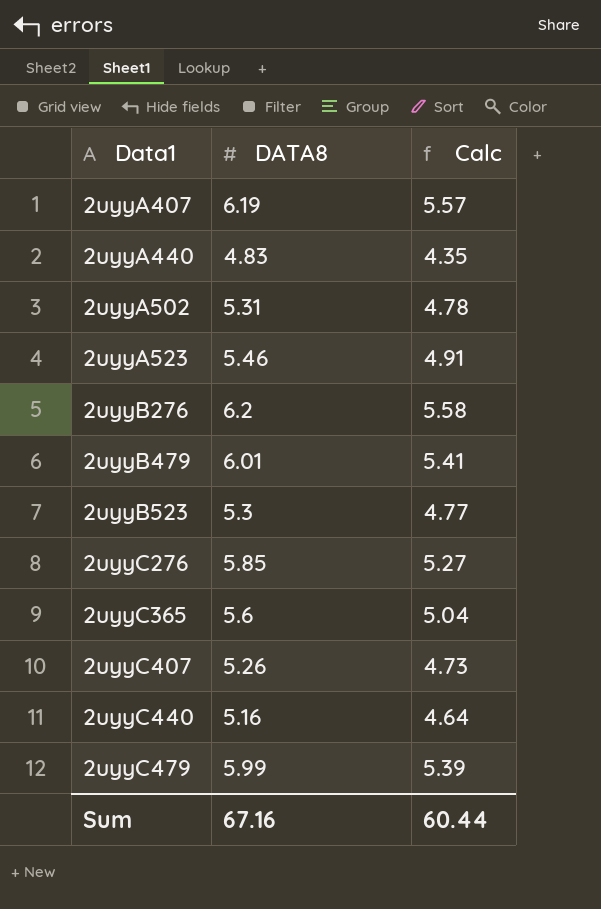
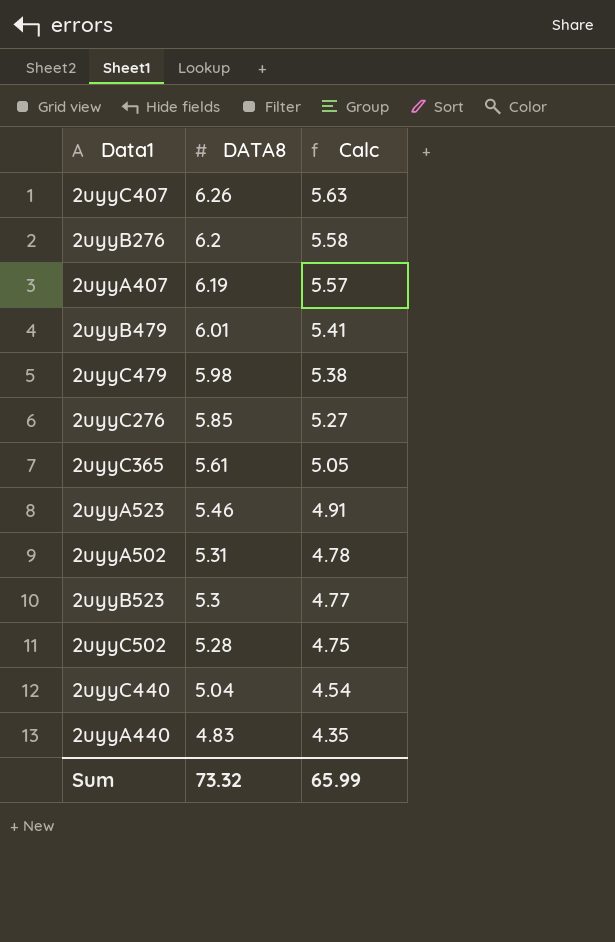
row order: Data1 ascending -> DATA8 descending
2uyyC407 | DATA8: 5.26 -> 6.26
2uyyC407 | Calc: 4.73 -> 5.63
2uyyC479 | DATA8: 5.99 -> 5.98
2uyyC479 | Calc: 5.39 -> 5.38
2uyyC365 | DATA8: 5.6 -> 5.61
2uyyC365 | Calc: 5.04 -> 5.05
row 2uyyC502: none -> 5.28 | 4.75
2uyyC440 | DATA8: 5.16 -> 5.04
2uyyC440 | Calc: 4.64 -> 4.54
Sum | DATA8: 67.16 -> 73.32
Sum | Calc: 60.44 -> 65.99

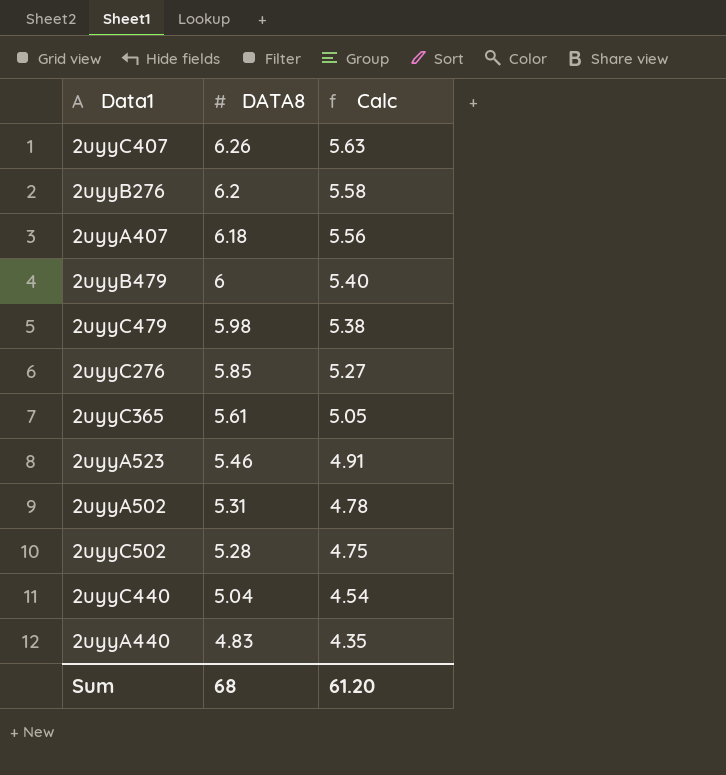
row 2uyyB523: 5.3 | 4.77 -> none
2uyyA407 | DATA8: 6.19 -> 6.18
2uyyA407 | Calc: 5.57 -> 5.56
2uyyB479 | DATA8: 6.01 -> 6
2uyyB479 | Calc: 5.41 -> 5.40
Sum | DATA8: 73.32 -> 68
Sum | Calc: 65.99 -> 61.20

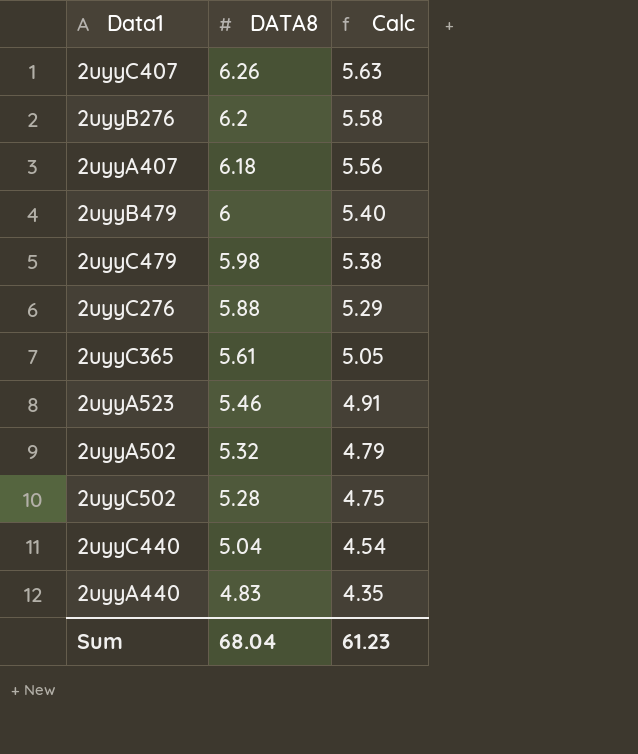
2uyyC276 | DATA8: 5.85 -> 5.88
2uyyC276 | Calc: 5.27 -> 5.29
2uyyA502 | DATA8: 5.31 -> 5.32
2uyyA502 | Calc: 4.78 -> 4.79
Sum | DATA8: 68 -> 68.04
Sum | Calc: 61.20 -> 61.23

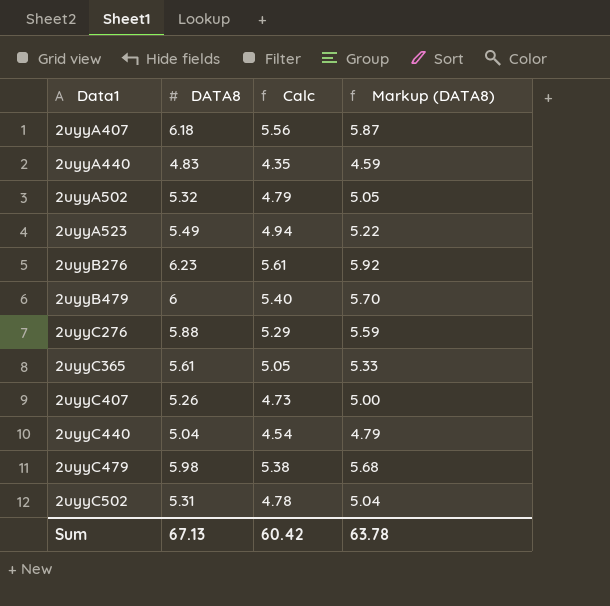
row order: DATA8 descending -> Data1 ascending
column Markup (DATA8) | formula: none -> [DATA8] * 0.95
2uyyA523 | DATA8: 5.46 -> 5.49
2uyyA523 | Calc: 4.91 -> 4.94
2uyyB276 | DATA8: 6.2 -> 6.23
2uyyB276 | Calc: 5.58 -> 5.61
2uyyC407 | DATA8: 6.26 -> 5.26
2uyyC407 | Calc: 5.63 -> 4.73
2uyyC502 | DATA8: 5.28 -> 5.31
2uyyC502 | Calc: 4.75 -> 4.78
Sum | DATA8: 68.04 -> 67.13
Sum | Calc: 61.23 -> 60.42

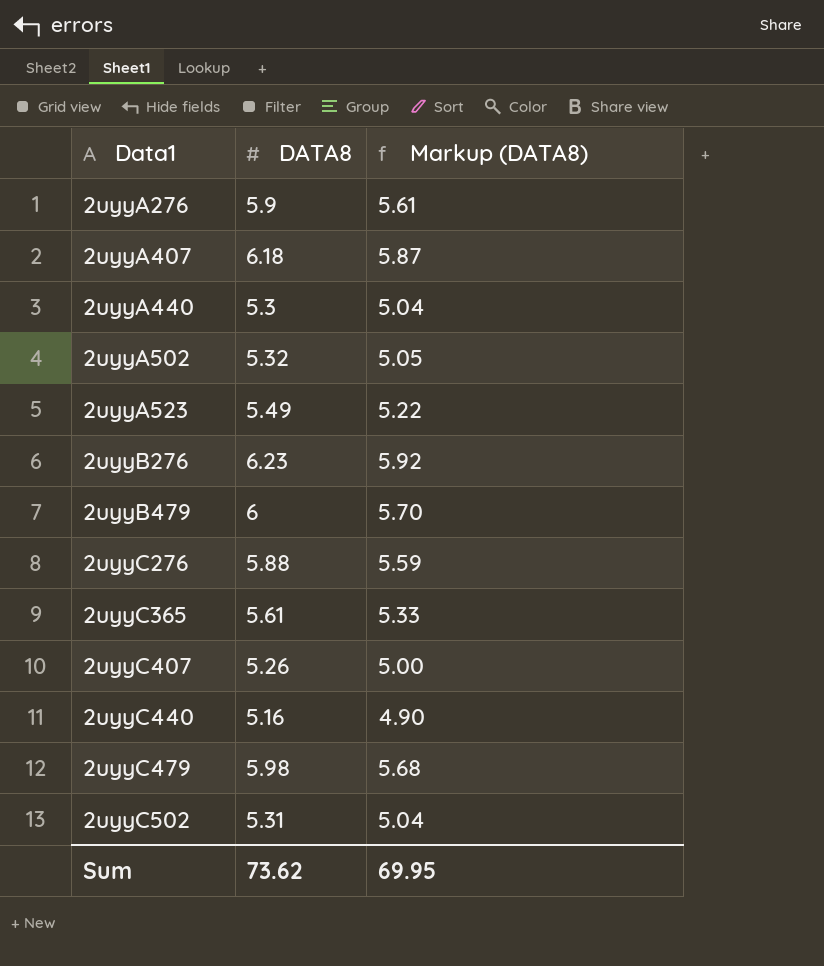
column Calc | formula: [DATA8] * 0.9 -> none
row 2uyyA276: none -> 5.9 | 5.61
2uyyA440 | DATA8: 4.83 -> 5.3
2uyyA440 | Markup (DATA8): 4.59 -> 5.04
2uyyC440 | DATA8: 5.04 -> 5.16
2uyyC440 | Markup (DATA8): 4.79 -> 4.90
Sum | DATA8: 67.13 -> 73.62
Sum | Markup (DATA8): 63.78 -> 69.95

